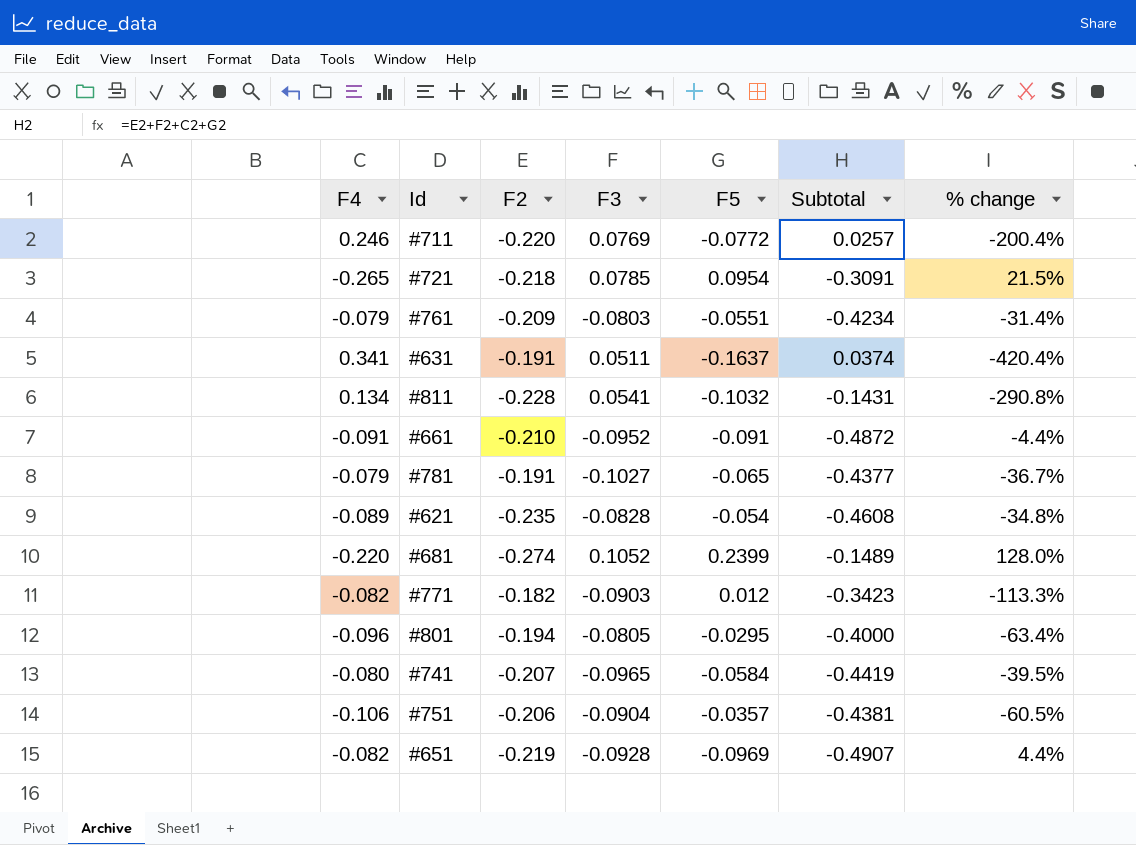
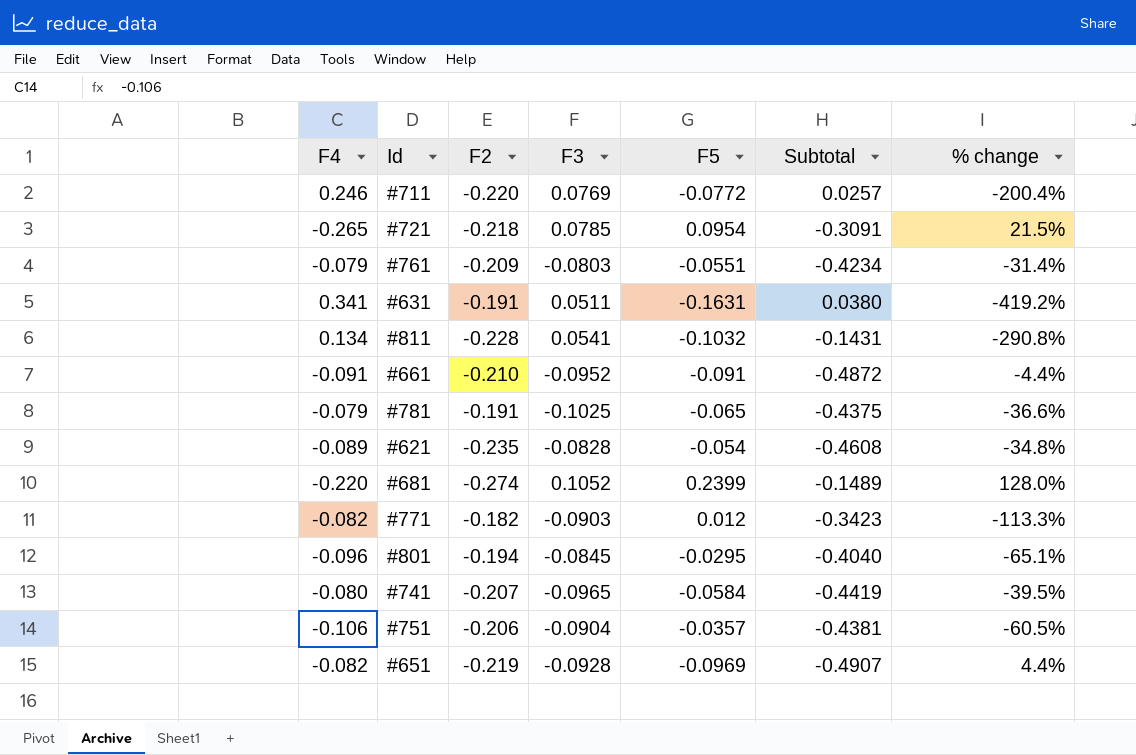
#631 | F5: -0.1637 -> -0.1631
#631 | Subtotal: 0.0374 -> 0.0380
#631 | % change: -420.4% -> -419.2%
#781 | F3: -0.1027 -> -0.1025
#781 | Subtotal: -0.4377 -> -0.4375
#781 | % change: -36.7% -> -36.6%
#801 | F3: -0.0805 -> -0.0845
#801 | Subtotal: -0.4000 -> -0.4040
#801 | % change: -63.4% -> -65.1%

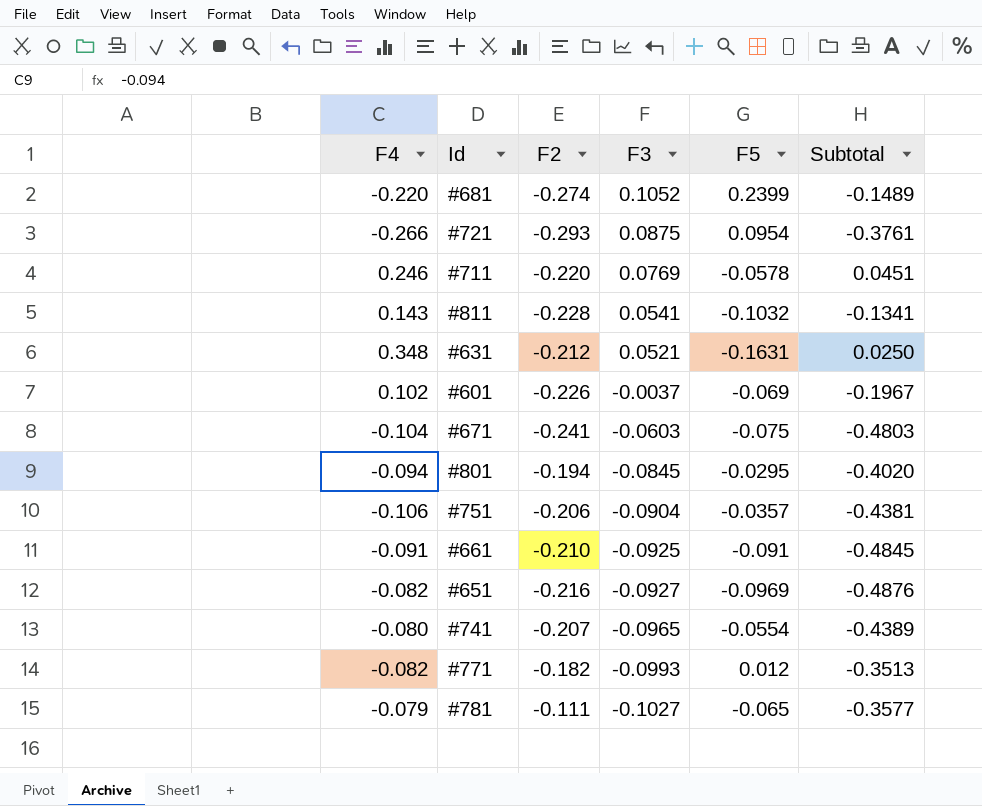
row order: none -> F3 descending
column % change | formula: ([F5] - [F3]) / [F3] -> none
row #761: -0.079 | -0.209 | -0.0803 | -0.0551 | -0.4234 | -31.4% -> none
row #621: -0.089 | -0.235 | -0.0828 | -0.054 | -0.4608 | -34.8% -> none
#721 | F4: -0.265 -> -0.266
#721 | F2: -0.218 -> -0.293
#721 | F3: 0.0785 -> 0.0875
#721 | Subtotal: -0.3091 -> -0.3761
#711 | F5: -0.0772 -> -0.0578
#711 | Subtotal: 0.0257 -> 0.0451
#811 | F4: 0.134 -> 0.143
#811 | Subtotal: -0.1431 -> -0.1341
#631 | F4: 0.341 -> 0.348
#631 | F2: -0.191 -> -0.212
#631 | F3: 0.0511 -> 0.0521
#631 | Subtotal: 0.0380 -> 0.0250
row #601: none -> 0.102 | -0.226 | -0.0037 | -0.069 | -0.1967
row #671: none -> -0.104 | -0.241 | -0.0603 | -0.075 | -0.4803
#801 | F4: -0.096 -> -0.094
#801 | Subtotal: -0.4040 -> -0.4020
#661 | F3: -0.0952 -> -0.0925
#661 | Subtotal: -0.4872 -> -0.4845
#651 | F2: -0.219 -> -0.216
#651 | F3: -0.0928 -> -0.0927
#651 | Subtotal: -0.4907 -> -0.4876
#741 | F5: -0.0584 -> -0.0554
#741 | Subtotal: -0.4419 -> -0.4389
#771 | F3: -0.0903 -> -0.0993
#771 | Subtotal: -0.3423 -> -0.3513
#781 | F2: -0.191 -> -0.111
#781 | F3: -0.1025 -> -0.1027
#781 | Subtotal: -0.4375 -> -0.3577

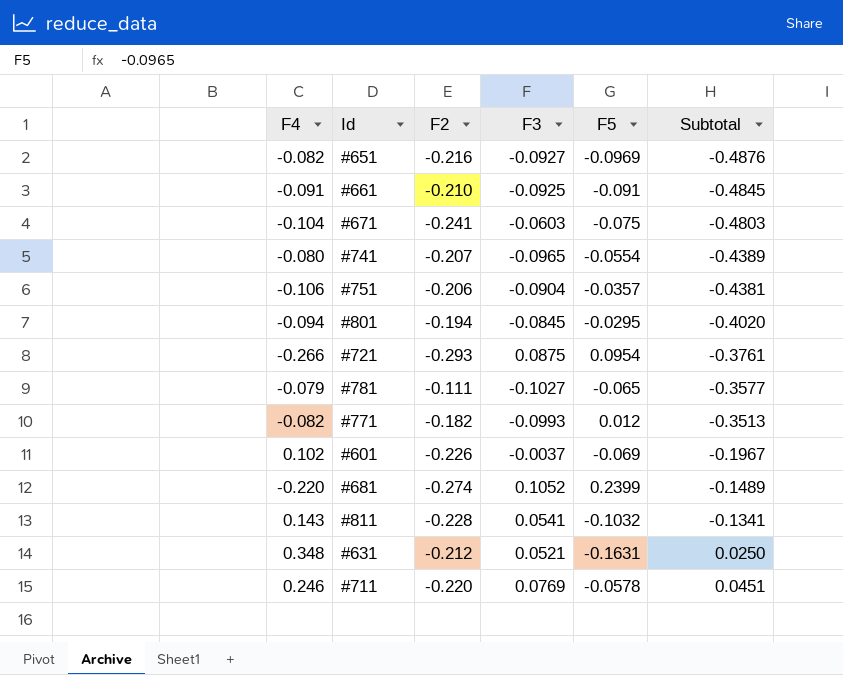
row order: F3 descending -> Subtotal ascending

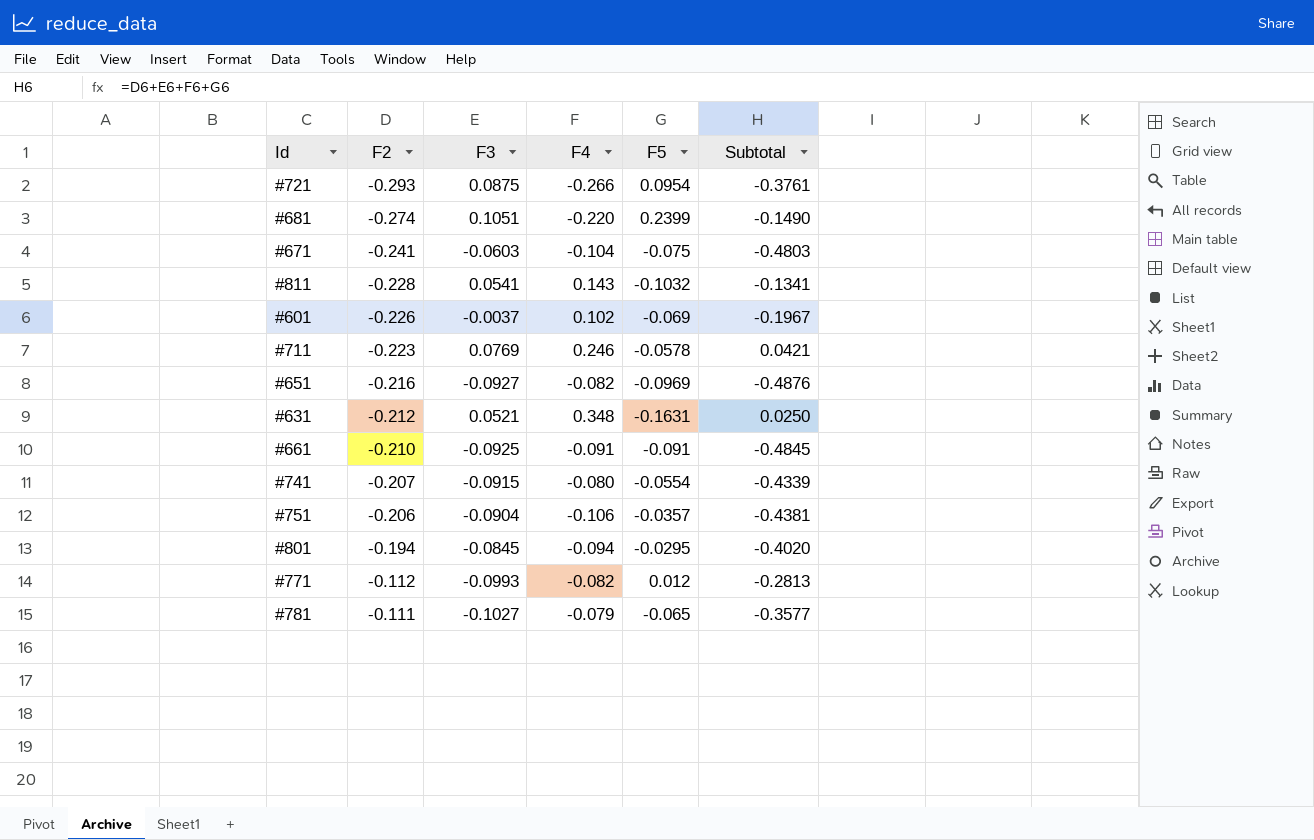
row order: Subtotal ascending -> F2 ascending
column F4 | position: 1 -> 4
#681 | F3: 0.1052 -> 0.1051
#681 | Subtotal: -0.1489 -> -0.1490
#711 | F2: -0.220 -> -0.223
#711 | Subtotal: 0.0451 -> 0.0421
#741 | F3: -0.0965 -> -0.0915
#741 | Subtotal: -0.4389 -> -0.4339
#771 | F2: -0.182 -> -0.112
#771 | Subtotal: -0.3513 -> -0.2813

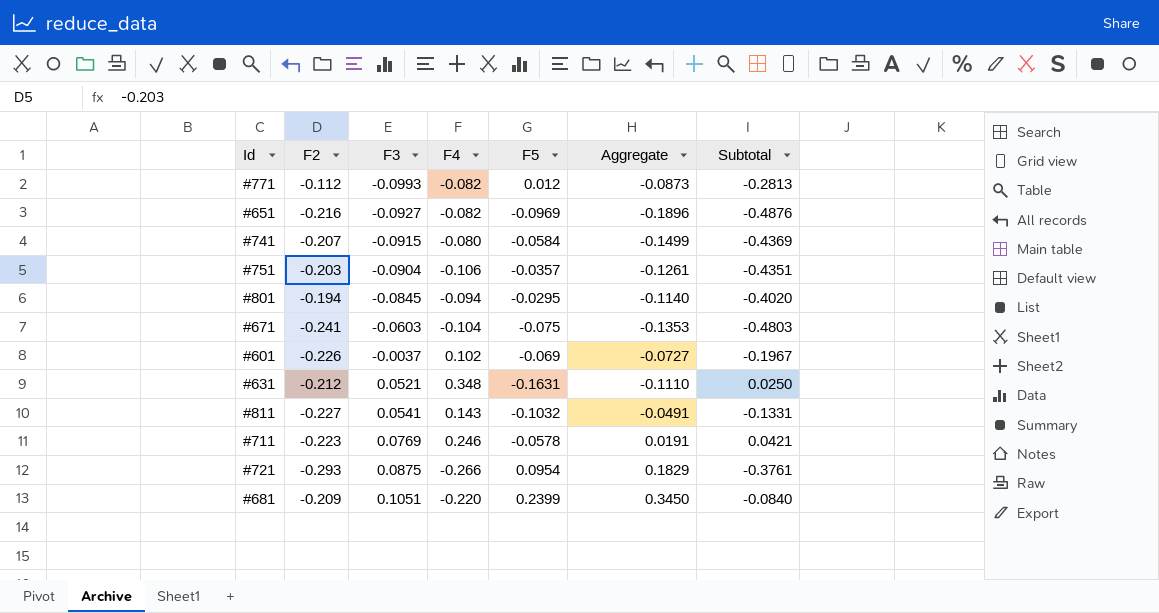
row order: F2 ascending -> F3 ascending
column Aggregate | formula: none -> [F3] + [F5]
row #661: -0.210 | -0.0925 | -0.091 | -0.091 | -0.4845 -> none
row #781: -0.111 | -0.1027 | -0.079 | -0.065 | -0.3577 -> none
#741 | F5: -0.0554 -> -0.0584
#741 | Subtotal: -0.4339 -> -0.4369
#751 | F2: -0.206 -> -0.203
#751 | Subtotal: -0.4381 -> -0.4351
#811 | F2: -0.228 -> -0.227
#811 | Subtotal: -0.1341 -> -0.1331
#681 | F2: -0.274 -> -0.209
#681 | Subtotal: -0.1490 -> -0.0840

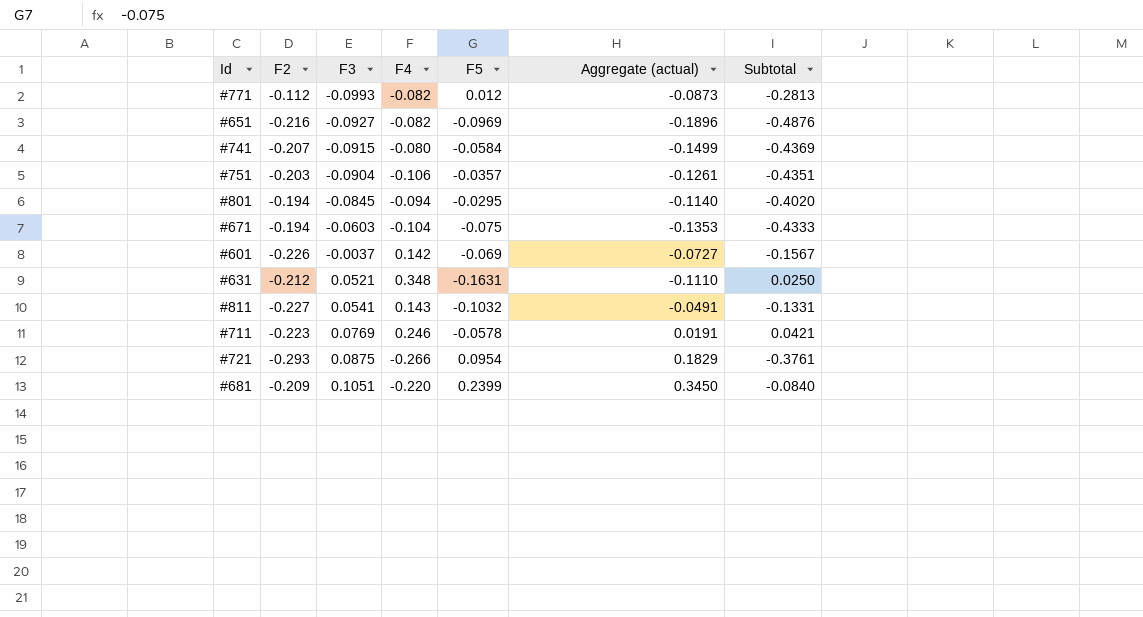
column name: Aggregate -> Aggregate (actual)
#671 | F2: -0.241 -> -0.194
#671 | Subtotal: -0.4803 -> -0.4333
#601 | F4: 0.102 -> 0.142
#601 | Subtotal: -0.1967 -> -0.1567

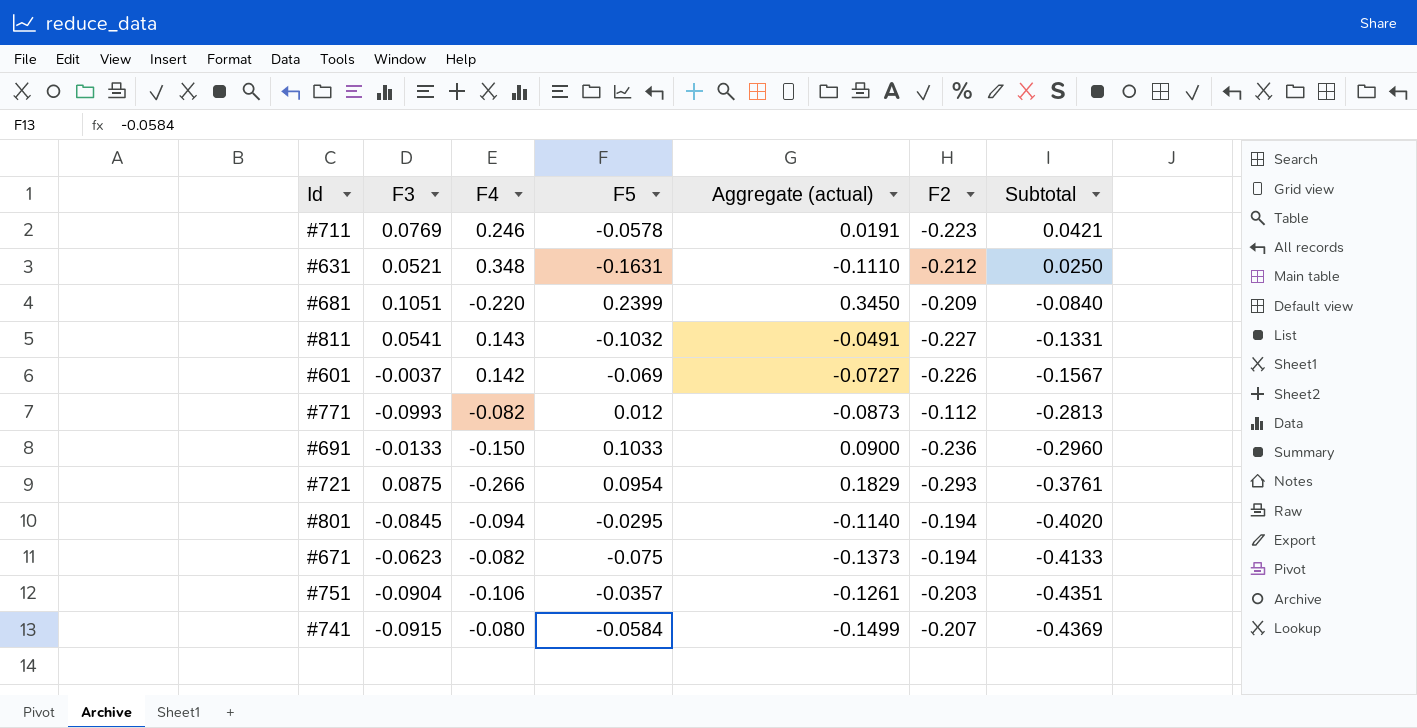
row order: F3 ascending -> Subtotal descending
column F2 | position: 2 -> 6
row #651: -0.216 | -0.0927 | -0.082 | -0.0969 | -0.1896 | -0.4876 -> none
row #691: none -> -0.0133 | -0.150 | 0.1033 | 0.0900 | -0.236 | -0.2960
#671 | F3: -0.0603 -> -0.0623
#671 | F4: -0.104 -> -0.082
#671 | Aggregate (actual): -0.1353 -> -0.1373
#671 | Subtotal: -0.4333 -> -0.4133

